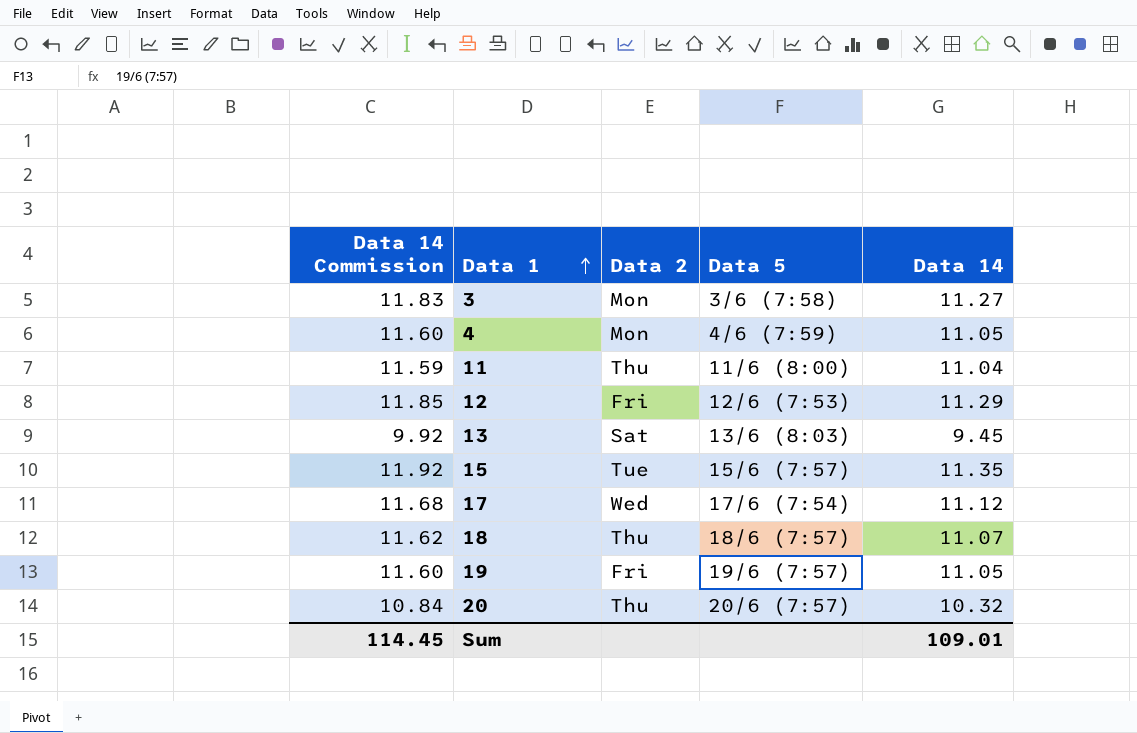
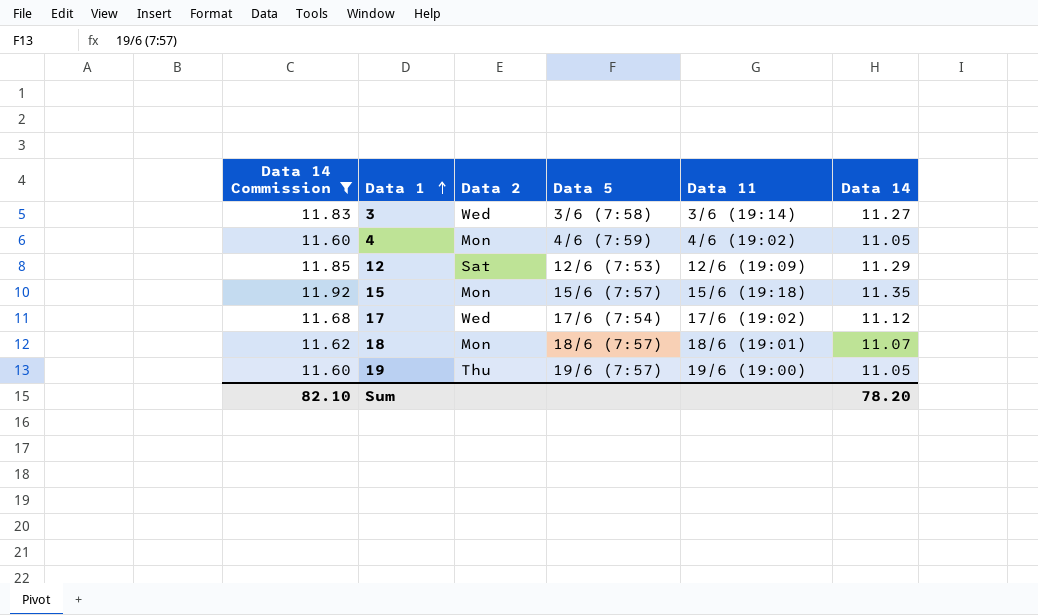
filter: none -> Data 14 Commission >= 11.60
column Data 11 | position: none -> 5
3 | Data 2: Mon -> Wed
12 | Data 2: Fri -> Sat
15 | Data 2: Tue -> Mon
18 | Data 2: Thu -> Mon
19 | Data 2: Fri -> Thu
Sum | Data 14 Commission: 114.45 -> 82.10
Sum | Data 14: 109.01 -> 78.20

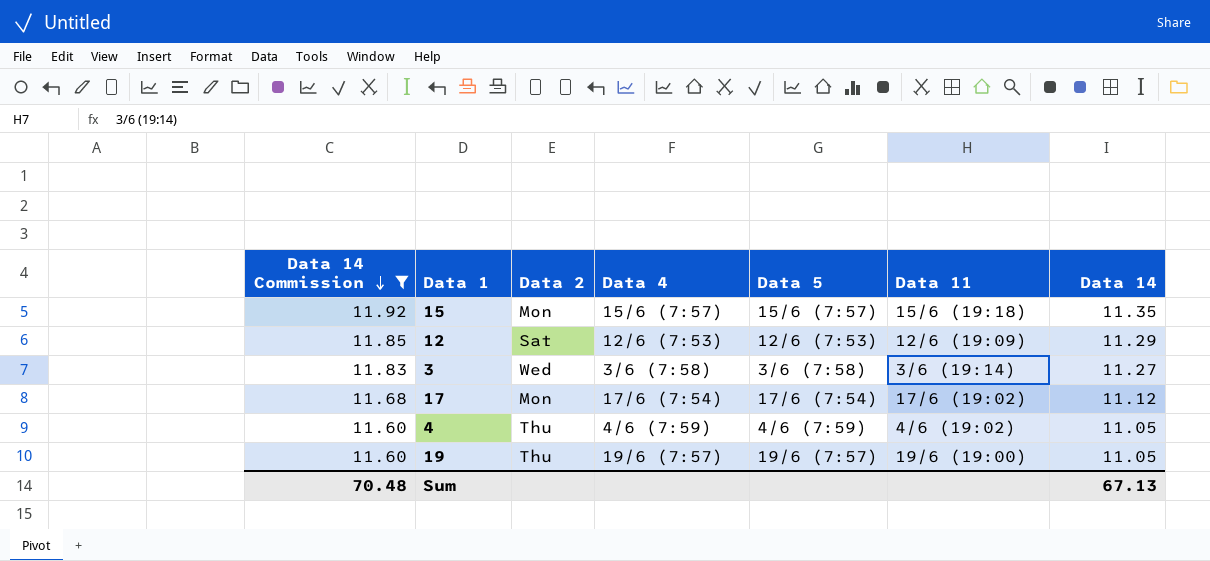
row order: Data 1 ascending -> Data 14 Commission descending
column Data 4 | position: none -> 4
row 18: 11.62 | Mon | 18/6 (7:57) | 18/6 (19:01) | 11.07 -> none
17 | Data 2: Wed -> Mon
4 | Data 2: Mon -> Thu
Sum | Data 14 Commission: 82.10 -> 70.48
Sum | Data 14: 78.20 -> 67.13

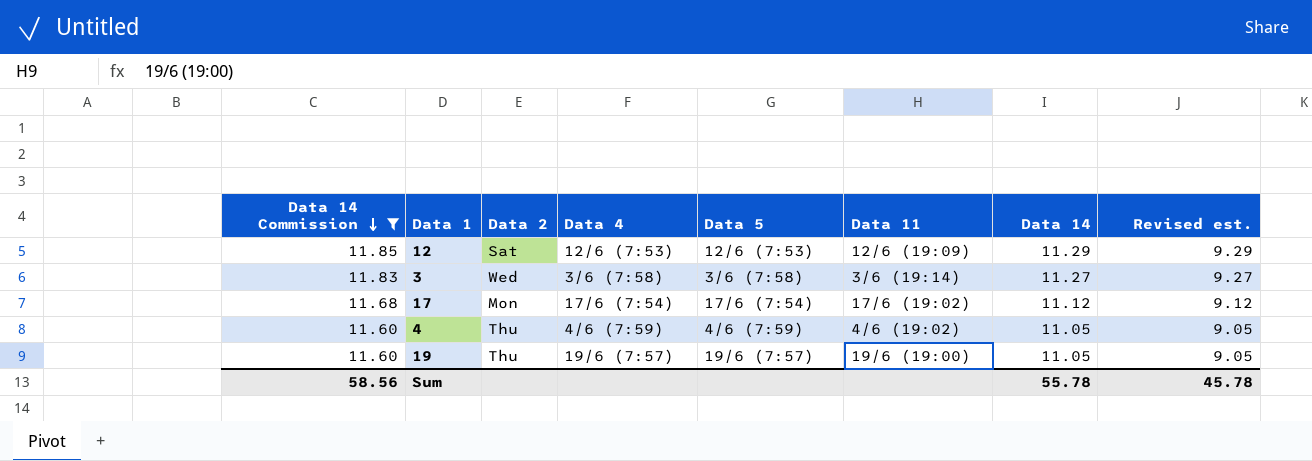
column Revised est. | formula: none -> [Data 14] - 2
row 15: 11.92 | Mon | 15/6 (7:57) | 15/6 (7:57) | 15/6 (19:18) | 11.35 -> none
Sum | Data 14 Commission: 70.48 -> 58.56
Sum | Data 14: 67.13 -> 55.78

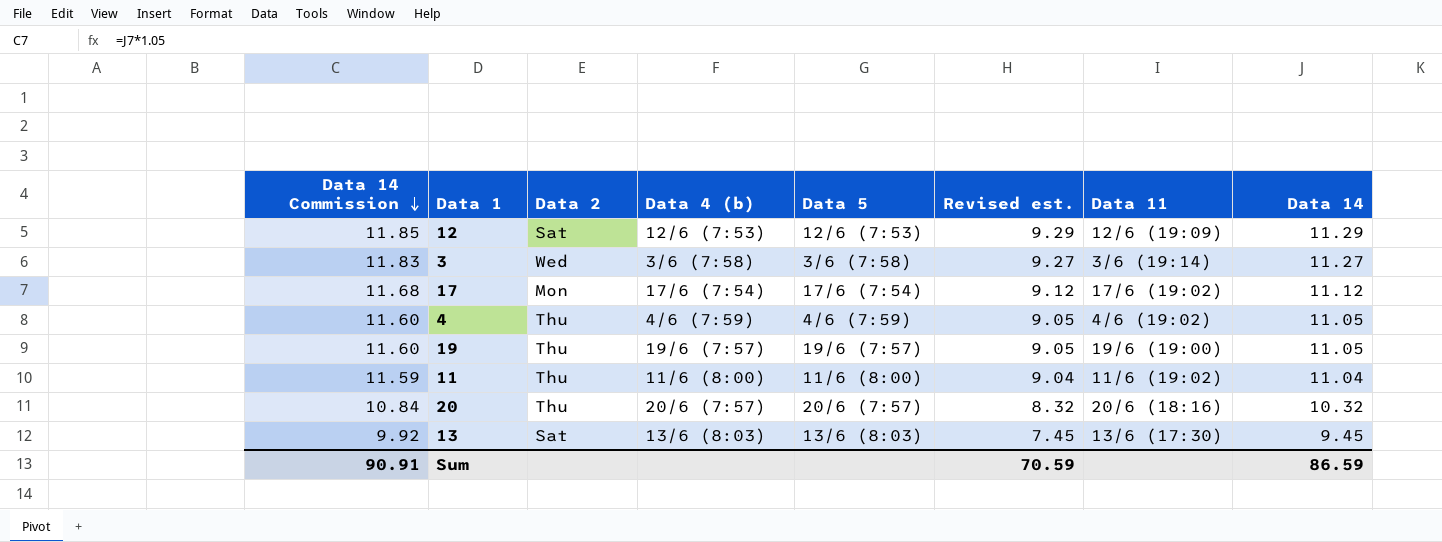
filter: Data 14 Commission >= 11.60 -> none
column name: Data 4 -> Data 4 (b)
column Revised est. | position: 8 -> 6
Sum | Data 14 Commission: 58.56 -> 90.91
Sum | Revised est.: 45.78 -> 70.59
Sum | Data 14: 55.78 -> 86.59

